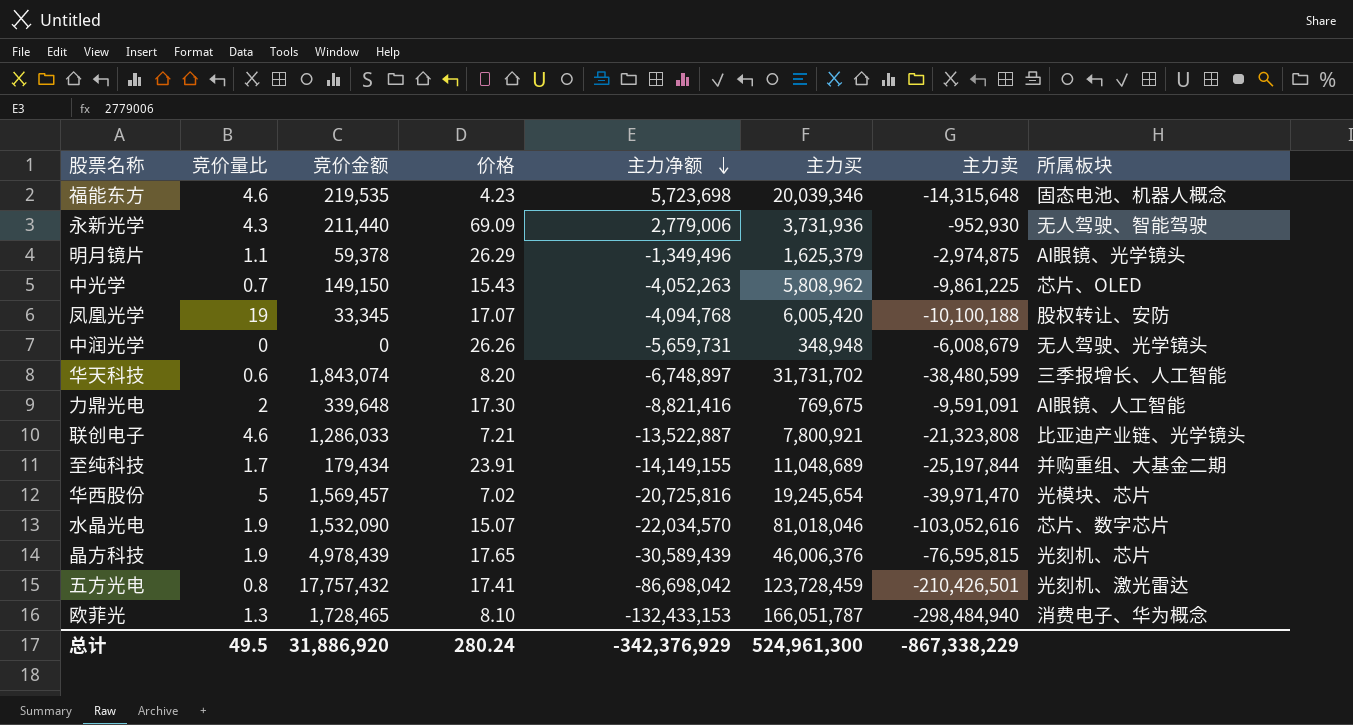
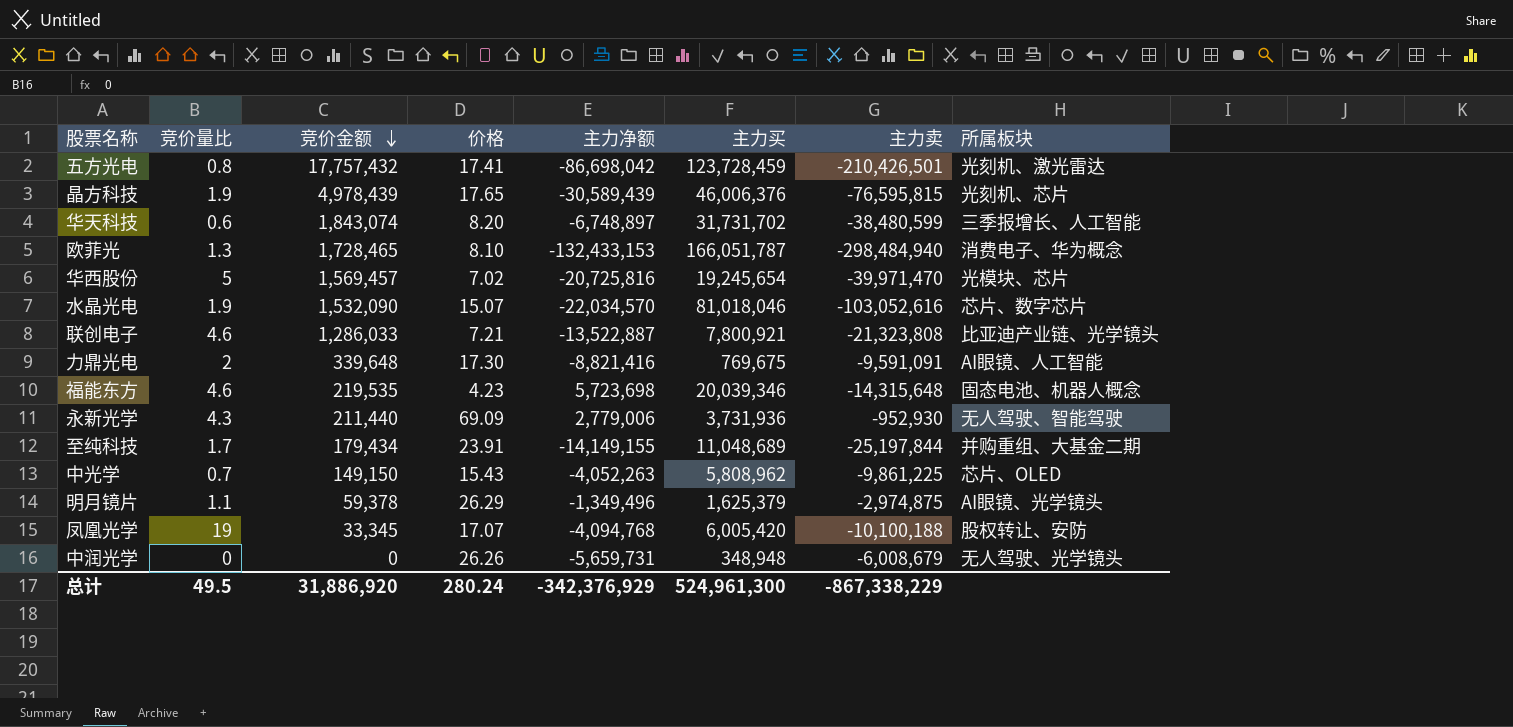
row order: 主力净额 descending -> 竞价金额 descending

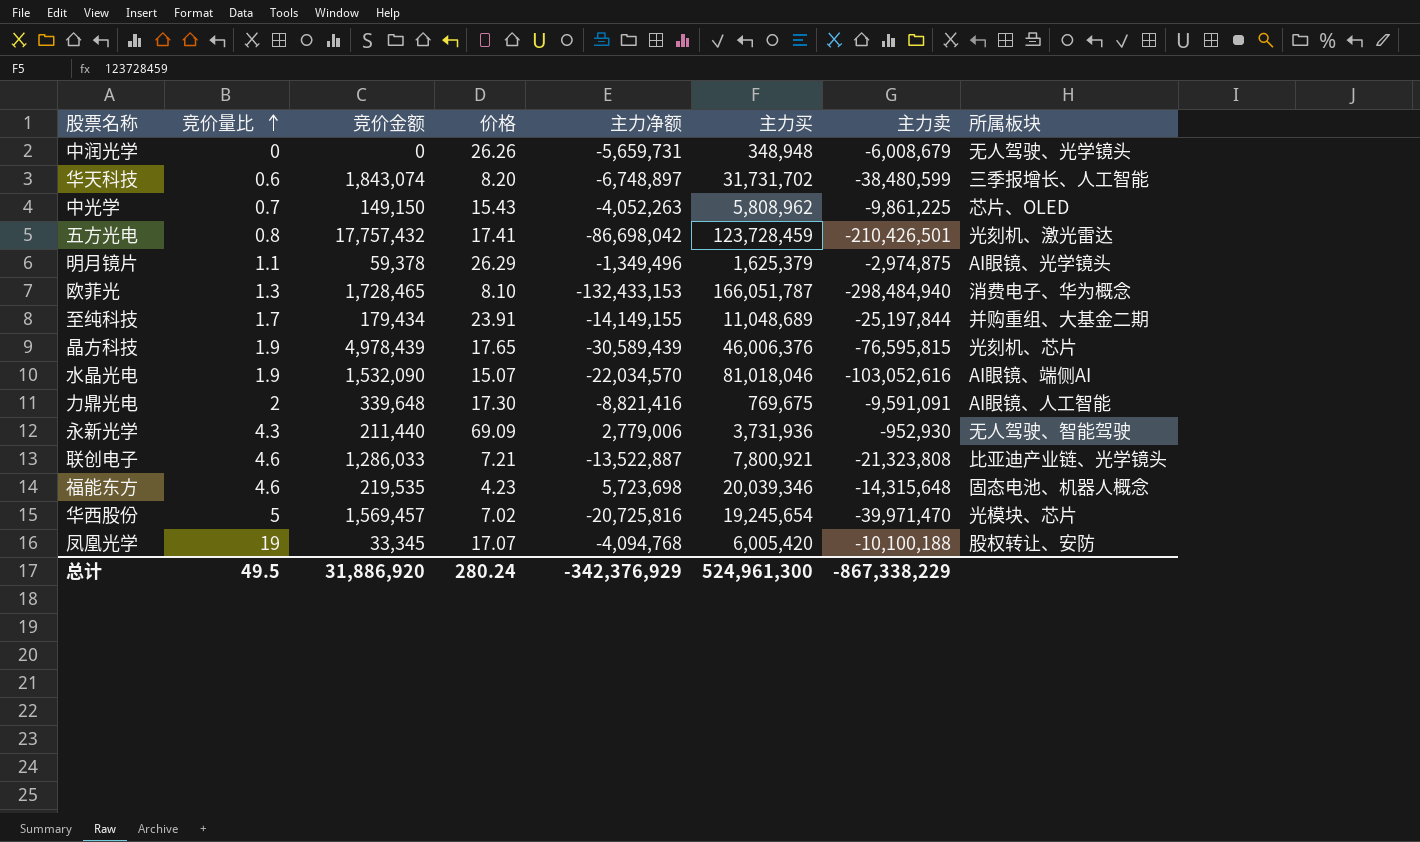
row order: 竞价金额 descending -> 竞价量比 ascending
水晶光电 | 所属板块: 芯片、数字芯片 -> AI眼镜、端侧AI

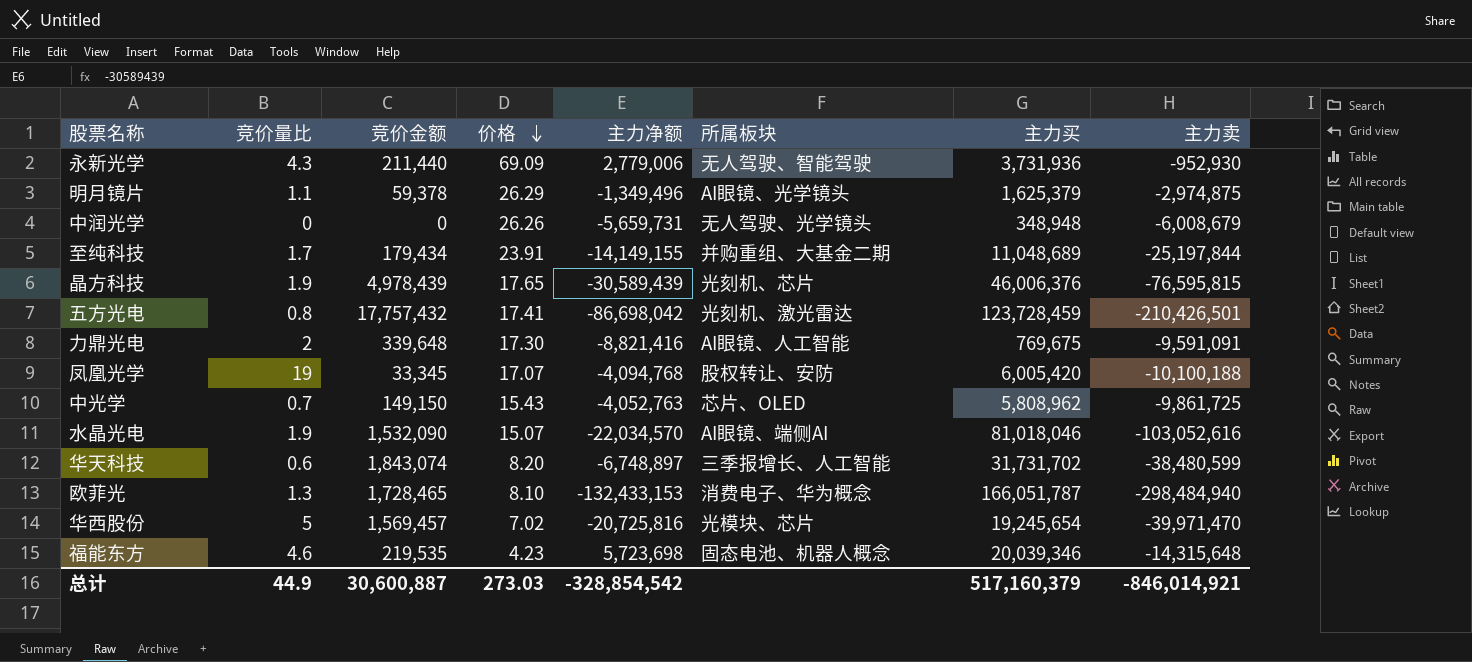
row order: 竞价量比 ascending -> 价格 descending
column 所属板块 | position: 8 -> 6
row 联创电子: 4.6 | 1,286,033 | 7.21 | -13,522,887 | 7,800,921 | -21,323,808 | 比亚迪产业链、光学镜头 -> none
中光学 | 主力净额: -4,052,263 -> -4,052,763
中光学 | 主力卖: -9,861,225 -> -9,861,725
总计 | 竞价量比: 49.5 -> 44.9
总计 | 竞价金额: 31,886,920 -> 30,600,887
总计 | 价格: 280.24 -> 273.03
总计 | 主力净额: -342,376,929 -> -328,854,542
总计 | 主力买: 524,961,300 -> 517,160,379
总计 | 主力卖: -867,338,229 -> -846,014,921

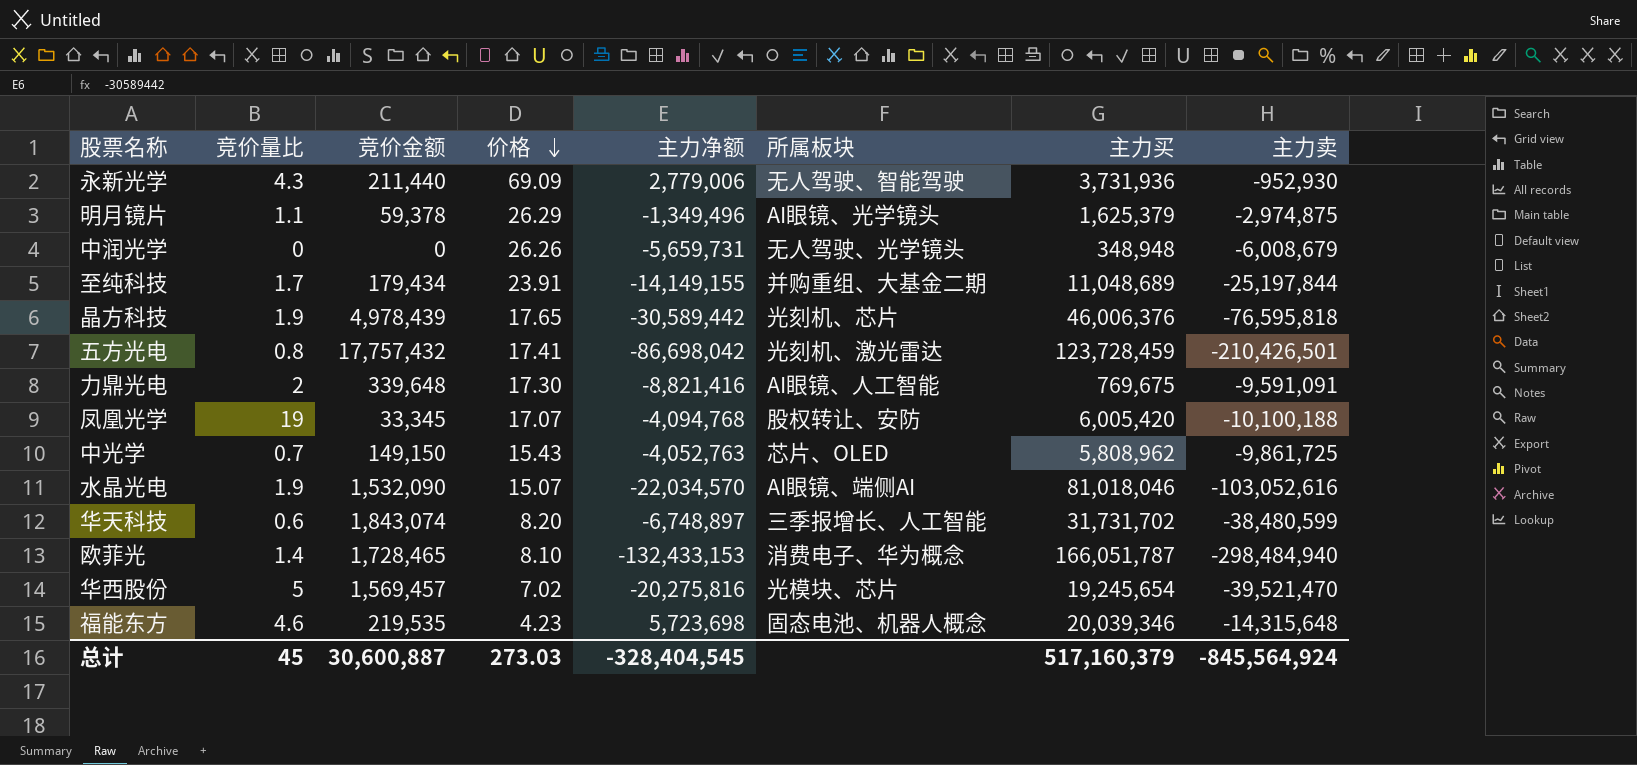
晶方科技 | 主力净额: -30,589,439 -> -30,589,442
晶方科技 | 主力卖: -76,595,815 -> -76,595,818
欧菲光 | 竞价量比: 1.3 -> 1.4
华西股份 | 主力净额: -20,725,816 -> -20,275,816
华西股份 | 主力卖: -39,971,470 -> -39,521,470
总计 | 竞价量比: 44.9 -> 45
总计 | 主力净额: -328,854,542 -> -328,404,545
总计 | 主力卖: -846,014,921 -> -845,564,924

